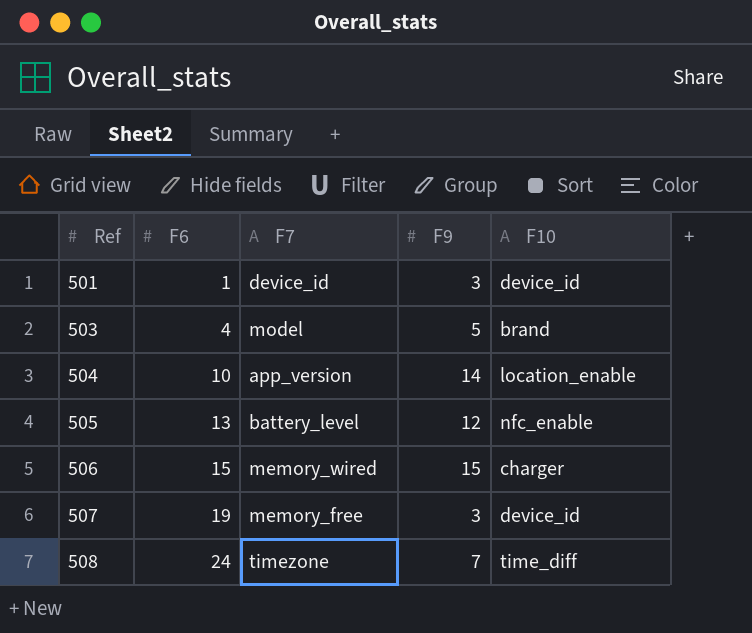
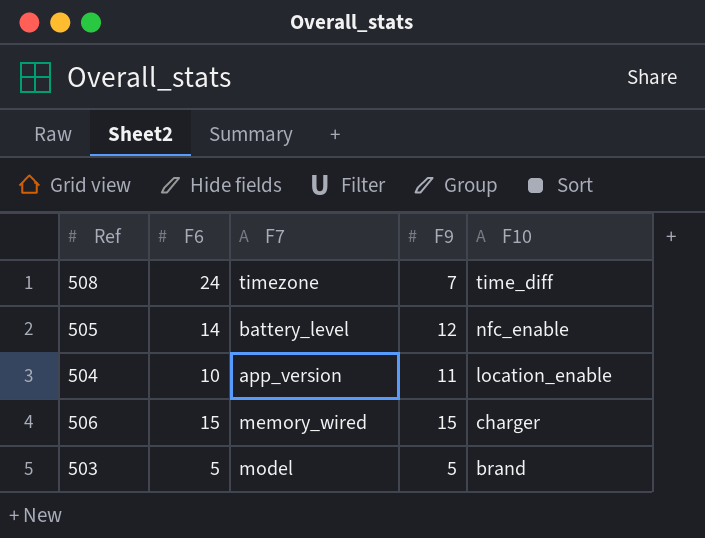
row order: Ref ascending -> F10 descending
row 501: 1 | device_id | 3 | device_id -> none
row 507: 19 | memory_free | 3 | device_id -> none
505 | F6: 13 -> 14
504 | F9: 14 -> 11
503 | F6: 4 -> 5

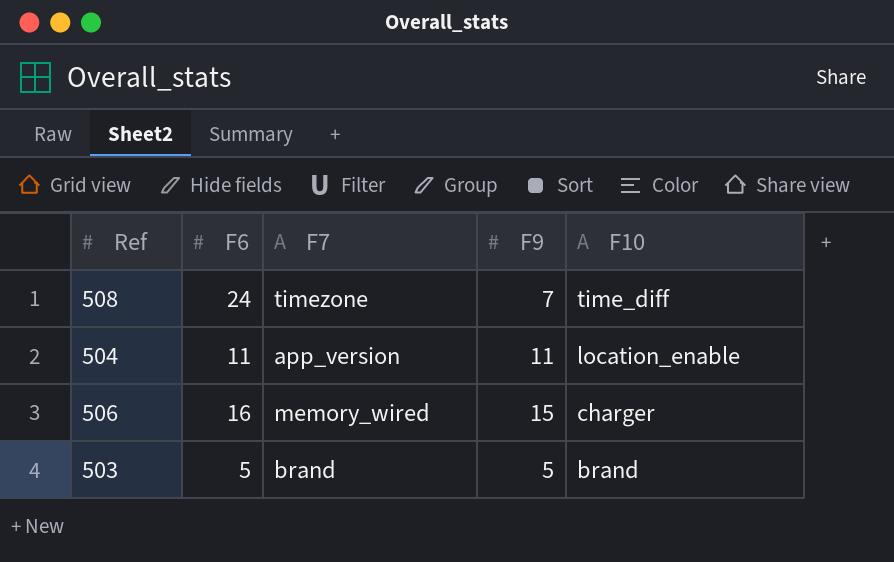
row 505: 14 | battery_level | 12 | nfc_enable -> none
504 | F6: 10 -> 11
506 | F6: 15 -> 16
503 | F7: model -> brand

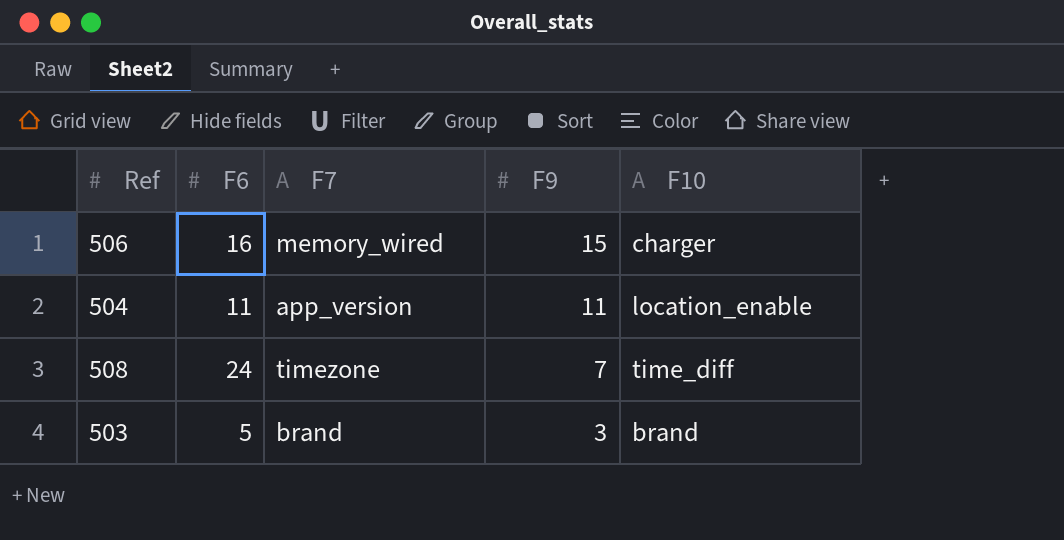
row order: F10 descending -> F9 descending
503 | F9: 5 -> 3

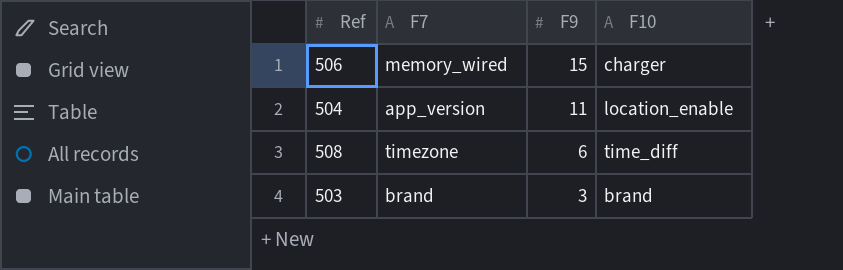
column F6 | position: 2 -> none
508 | F9: 7 -> 6

